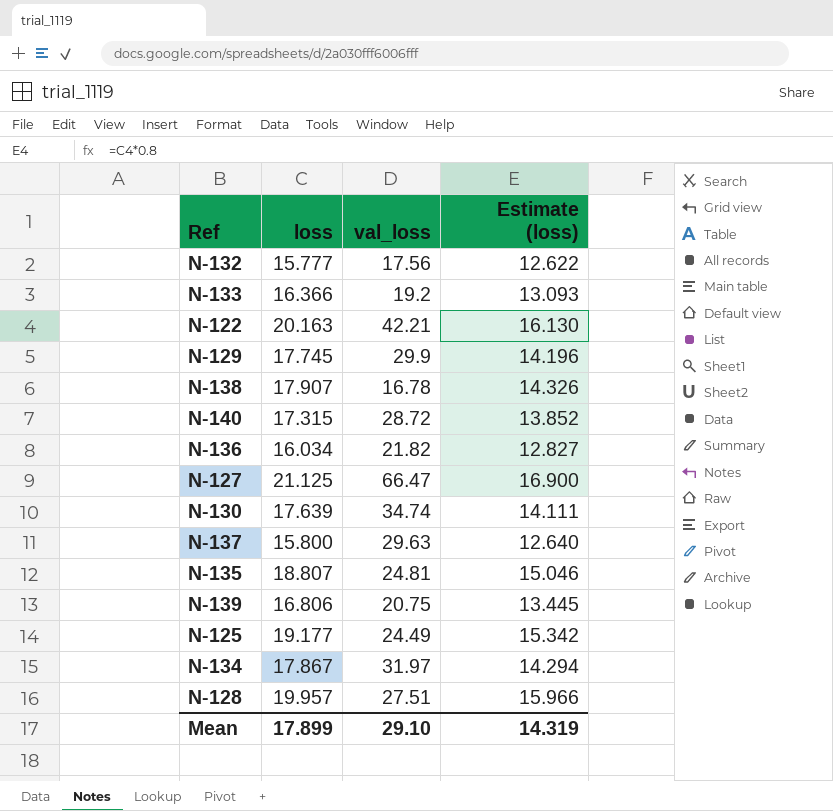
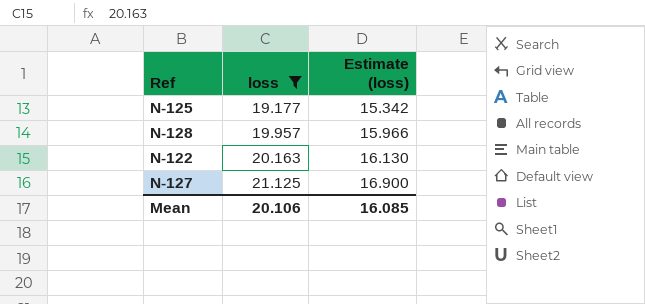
filter: none -> loss >= 19.177
row order: none -> loss ascending
column val_loss | position: 3 -> none
Mean | loss: 17.899 -> 20.106
Mean | Estimate (loss): 14.319 -> 16.085

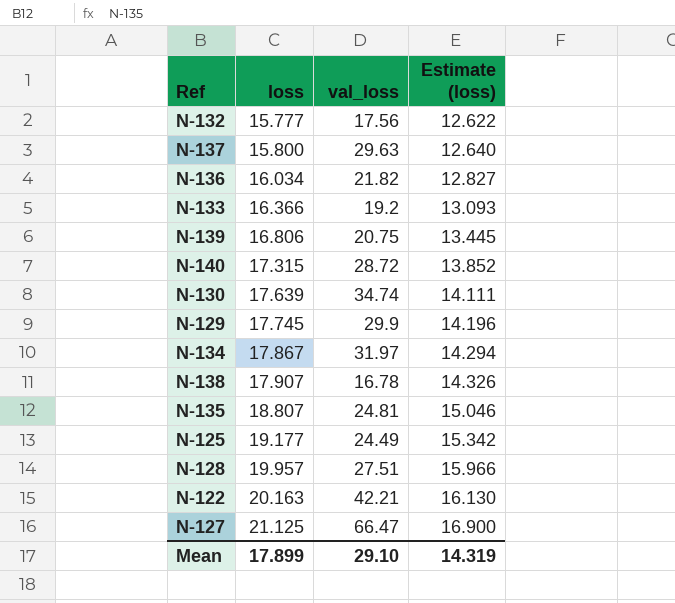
filter: loss >= 19.177 -> none
column val_loss | position: none -> 3
Mean | loss: 20.106 -> 17.899
Mean | Estimate (loss): 16.085 -> 14.319

